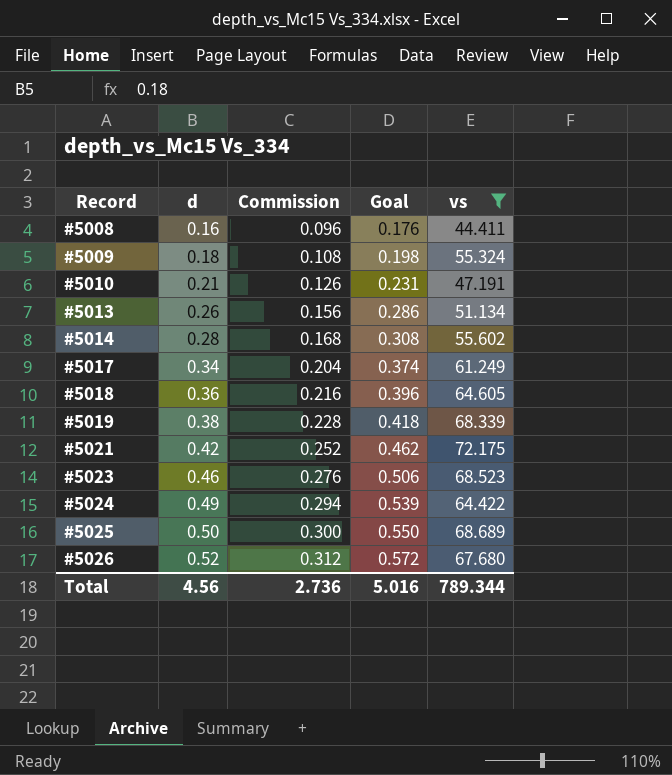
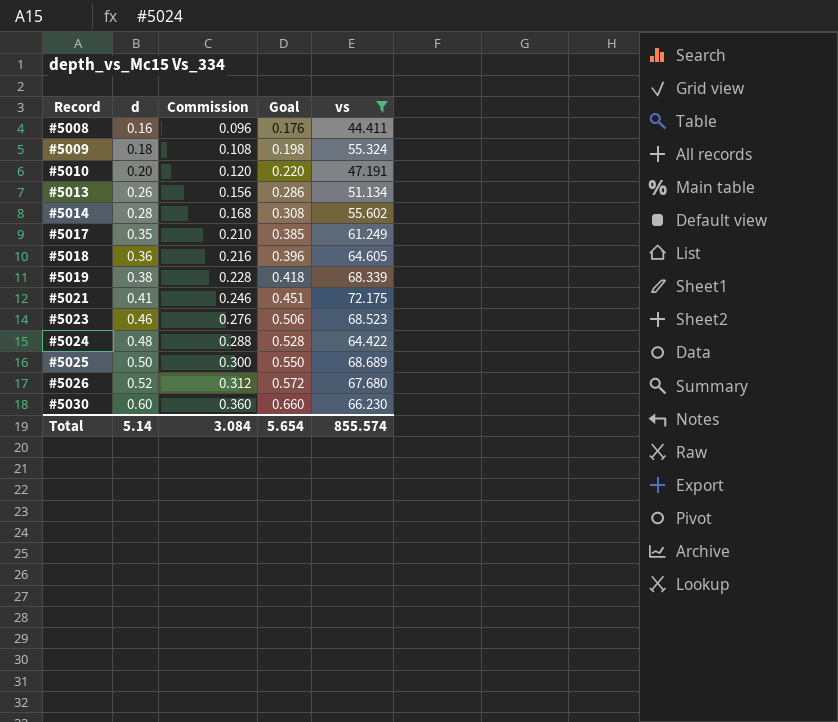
#5010 | d: 0.21 -> 0.20
#5010 | Commission: 0.126 -> 0.120
#5010 | Goal: 0.231 -> 0.220
#5017 | d: 0.34 -> 0.35
#5017 | Commission: 0.204 -> 0.210
#5017 | Goal: 0.374 -> 0.385
#5021 | d: 0.42 -> 0.41
#5021 | Commission: 0.252 -> 0.246
#5021 | Goal: 0.462 -> 0.451
#5024 | d: 0.49 -> 0.48
#5024 | Commission: 0.294 -> 0.288
#5024 | Goal: 0.539 -> 0.528
row #5030: none -> 0.60 | 0.360 | 0.660 | 66.230
Total | d: 4.56 -> 5.14
Total | Commission: 2.736 -> 3.084
Total | Goal: 5.016 -> 5.654
Total | vs: 789.344 -> 855.574

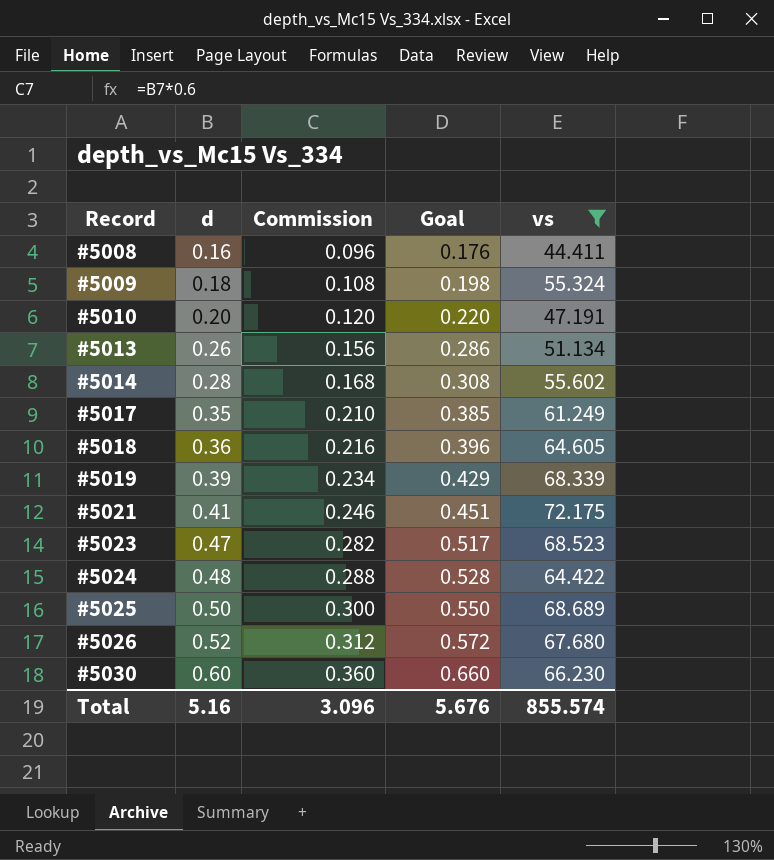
#5019 | d: 0.38 -> 0.39
#5019 | Commission: 0.228 -> 0.234
#5019 | Goal: 0.418 -> 0.429
#5023 | d: 0.46 -> 0.47
#5023 | Commission: 0.276 -> 0.282
#5023 | Goal: 0.506 -> 0.517
Total | d: 5.14 -> 5.16
Total | Commission: 3.084 -> 3.096
Total | Goal: 5.654 -> 5.676

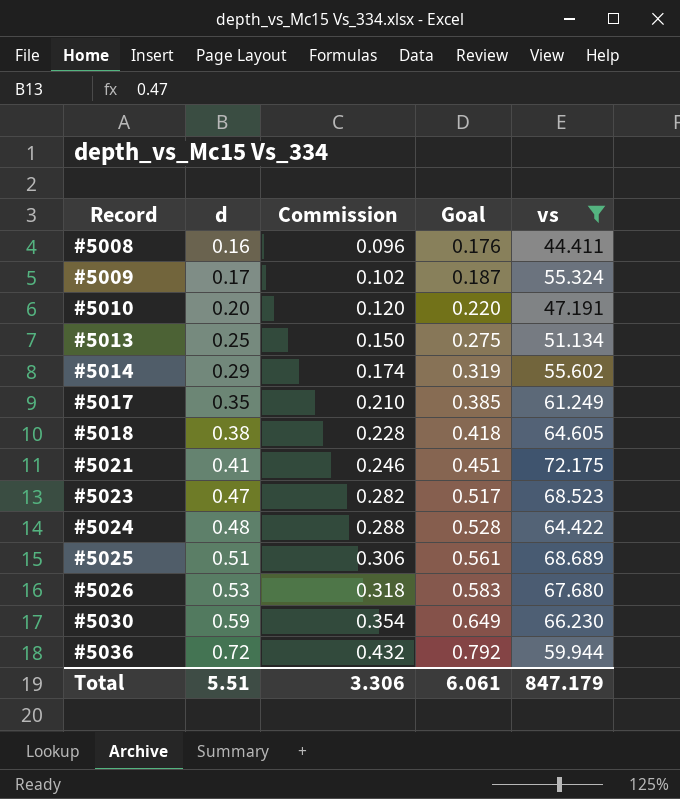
row #5019: 0.39 | 0.234 | 0.429 | 68.339 -> none
#5009 | d: 0.18 -> 0.17
#5009 | Commission: 0.108 -> 0.102
#5009 | Goal: 0.198 -> 0.187
#5013 | d: 0.26 -> 0.25
#5013 | Commission: 0.156 -> 0.150
#5013 | Goal: 0.286 -> 0.275
#5014 | d: 0.28 -> 0.29
#5014 | Commission: 0.168 -> 0.174
#5014 | Goal: 0.308 -> 0.319
#5018 | d: 0.36 -> 0.38
#5018 | Commission: 0.216 -> 0.228
#5018 | Goal: 0.396 -> 0.418
#5025 | d: 0.50 -> 0.51
#5025 | Commission: 0.300 -> 0.306
#5025 | Goal: 0.550 -> 0.561
#5026 | d: 0.52 -> 0.53
#5026 | Commission: 0.312 -> 0.318
#5026 | Goal: 0.572 -> 0.583
#5030 | d: 0.60 -> 0.59
#5030 | Commission: 0.360 -> 0.354
#5030 | Goal: 0.660 -> 0.649
row #5036: none -> 0.72 | 0.432 | 0.792 | 59.944
Total | d: 5.16 -> 5.51
Total | Commission: 3.096 -> 3.306
Total | Goal: 5.676 -> 6.061
Total | vs: 855.574 -> 847.179

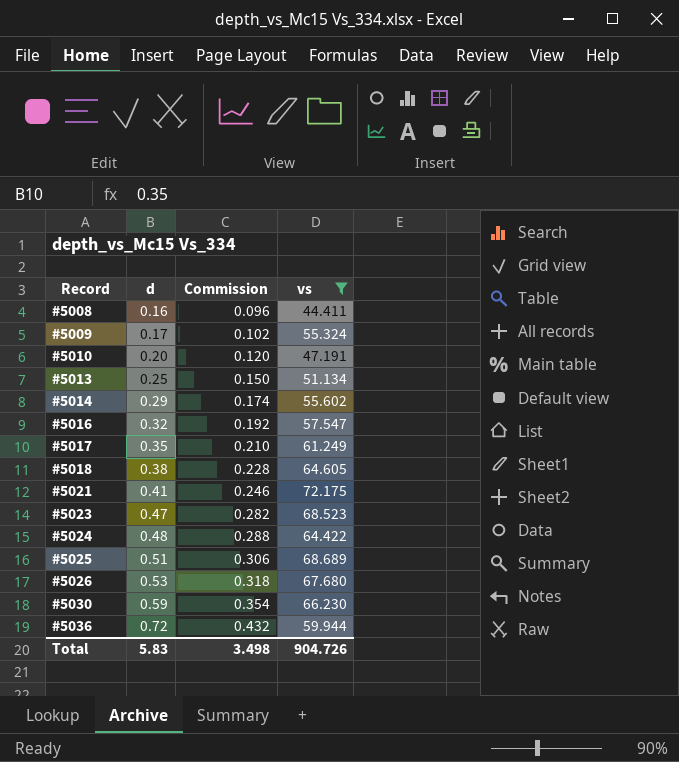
column Goal | formula: [d] * 1.1 -> none
row #5016: none -> 0.32 | 0.192 | 57.547
Total | d: 5.51 -> 5.83
Total | Commission: 3.306 -> 3.498
Total | vs: 847.179 -> 904.726

